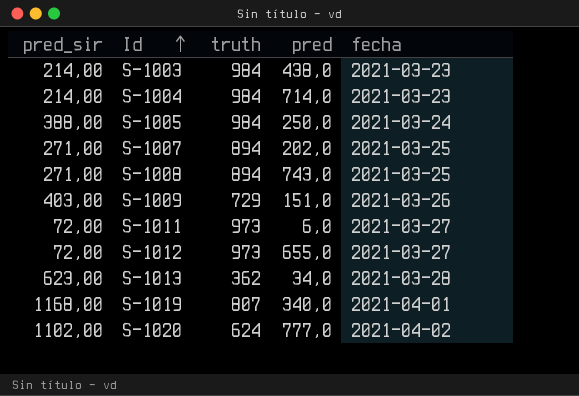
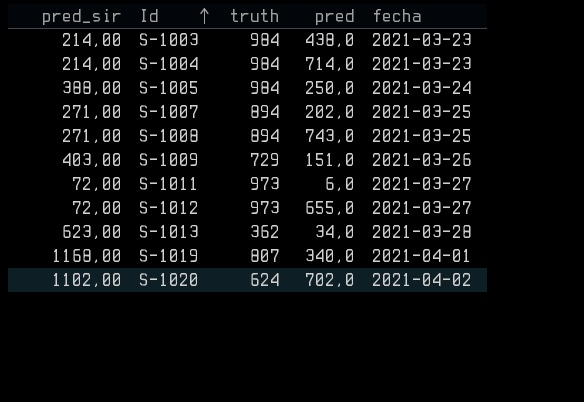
S-1020 | pred: 777,0 -> 702,0

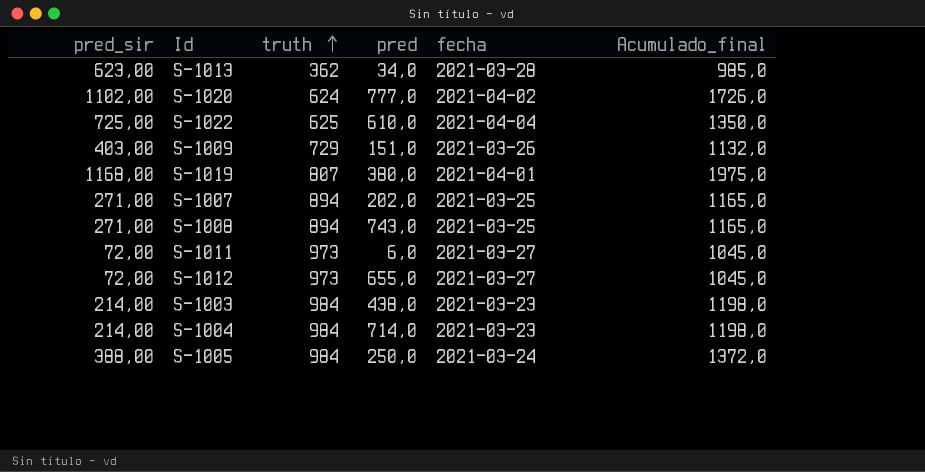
row order: Id ascending -> truth ascending
column Acumulado_final | formula: none -> [pred_sir] + [truth]
S-1020 | pred: 702,0 -> 777,0
row S-1022: none -> 725,00 | 625 | 610,0 | 2021-04-04 | 1350,0
S-1019 | pred: 340,0 -> 380,0

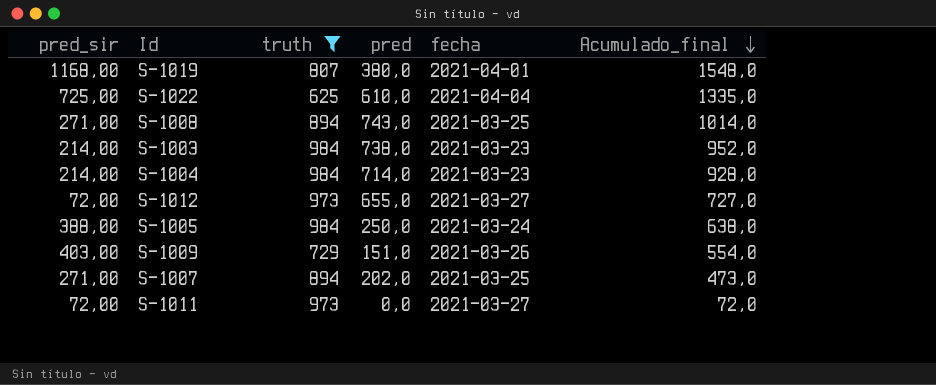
filter: none -> truth >= 625
row order: truth ascending -> Acumulado_final descending
column Acumulado_final | formula: [pred_sir] + [truth] -> [pred_sir] + [pred]
S-1003 | pred: 438,0 -> 738,0
S-1011 | pred: 6,0 -> 0,0

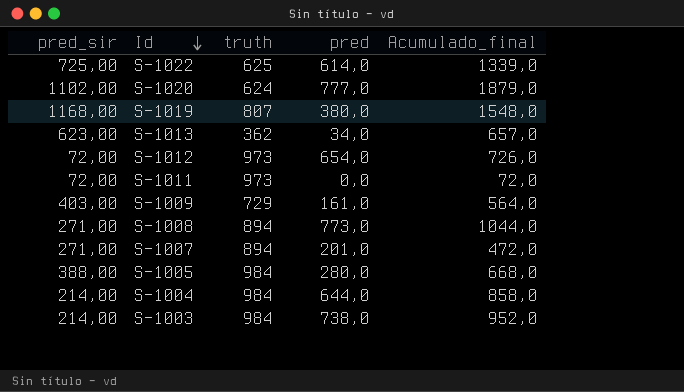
filter: truth >= 625 -> none
row order: Acumulado_final descending -> Id descending
column fecha | position: 5 -> none
S-1022 | pred: 610,0 -> 614,0
S-1022 | Acumulado_final: 1335,0 -> 1339,0
S-1012 | pred: 655,0 -> 654,0
S-1012 | Acumulado_final: 727,0 -> 726,0
S-1009 | pred: 151,0 -> 161,0
S-1009 | Acumulado_final: 554,0 -> 564,0
S-1008 | pred: 743,0 -> 773,0
S-1008 | Acumulado_final: 1014,0 -> 1044,0
S-1007 | pred: 202,0 -> 201,0
S-1007 | Acumulado_final: 473,0 -> 472,0
S-1005 | pred: 250,0 -> 280,0
S-1005 | Acumulado_final: 638,0 -> 668,0
S-1004 | pred: 714,0 -> 644,0
S-1004 | Acumulado_final: 928,0 -> 858,0

